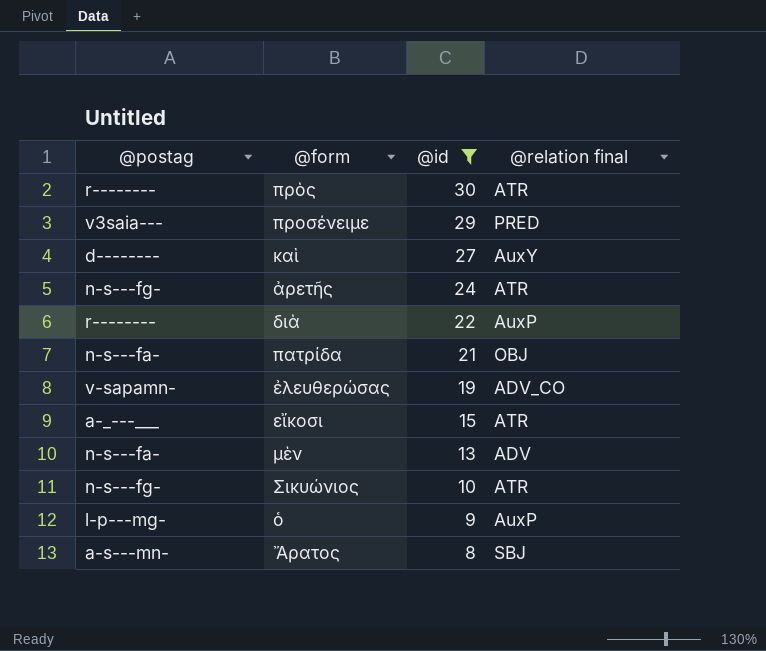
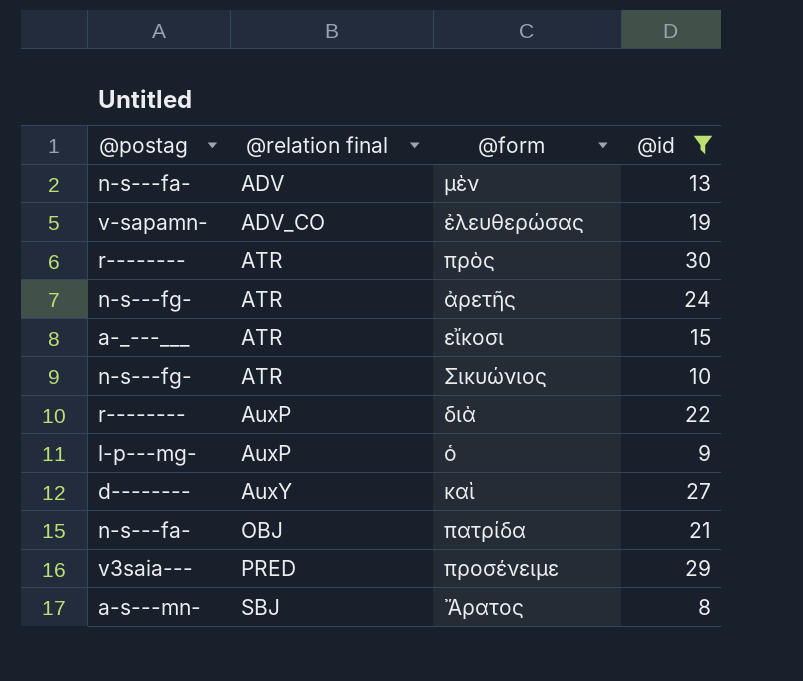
row order: @id descending -> @relation final ascending
column @relation final | position: 4 -> 2

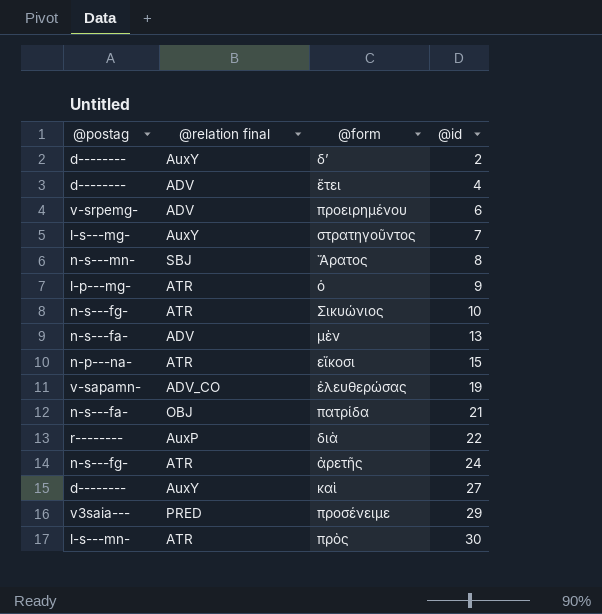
filter: @id >= 8 -> none
row order: @relation final ascending -> @id ascending
Ἄρατος | @postag: a-s---mn- -> n-s---mn-
ὁ | @relation final: AuxP -> ATR
εἴκοσι | @postag: a-_---___ -> n-p---na-
πρὸς | @postag: r-------- -> l-s---mn-

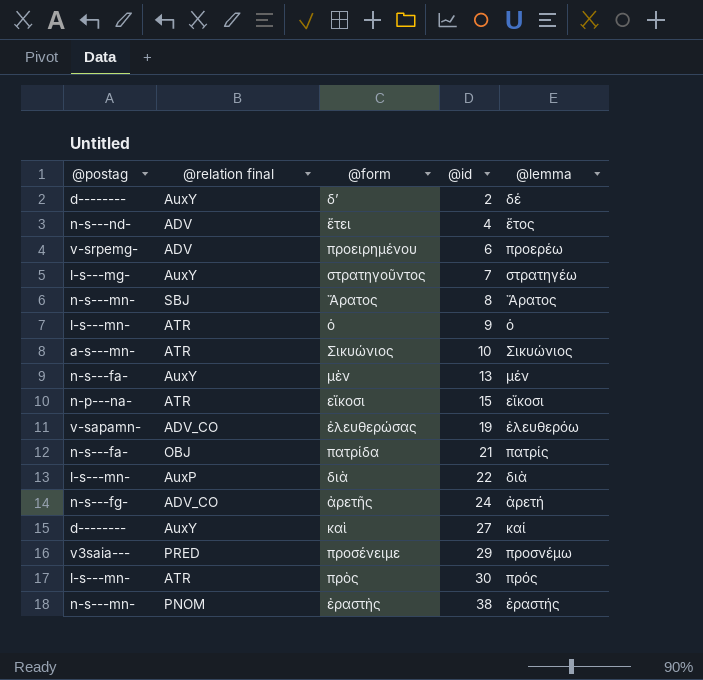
column @lemma | position: none -> 5
ἔτει | @postag: d-------- -> n-s---nd-
ὁ | @postag: l-p---mg- -> l-s---mn-
Σικυώνιος | @postag: n-s---fg- -> a-s---mn-
μὲν | @relation final: ADV -> AuxY
διὰ | @postag: r-------- -> l-s---mn-
ἀρετῆς | @relation final: ATR -> ADV_CO
row ἐραστὴς: none -> n-s---mn- | PNOM | 38 | ἐραστής

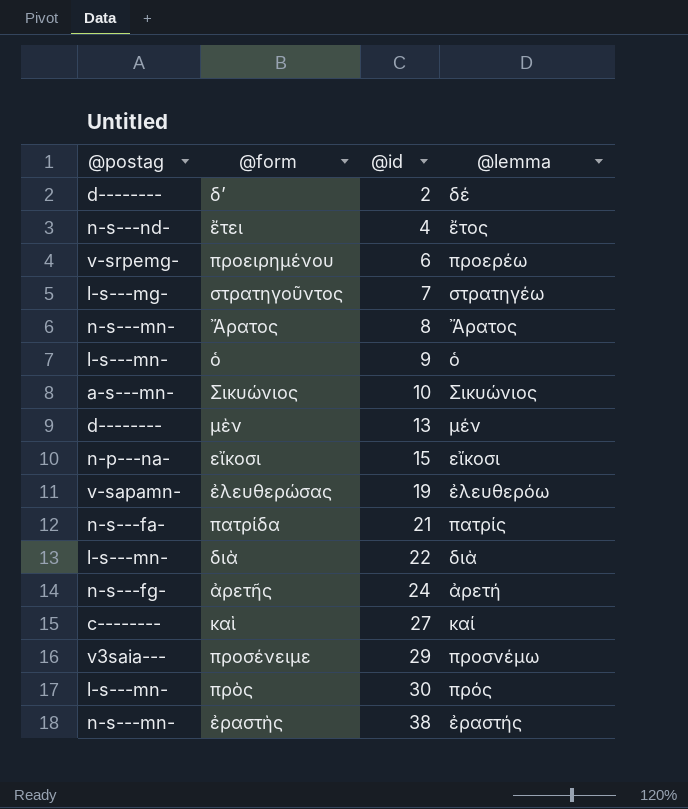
column @relation final | position: 2 -> none
μὲν | @postag: n-s---fa- -> d--------
καὶ | @postag: d-------- -> c--------

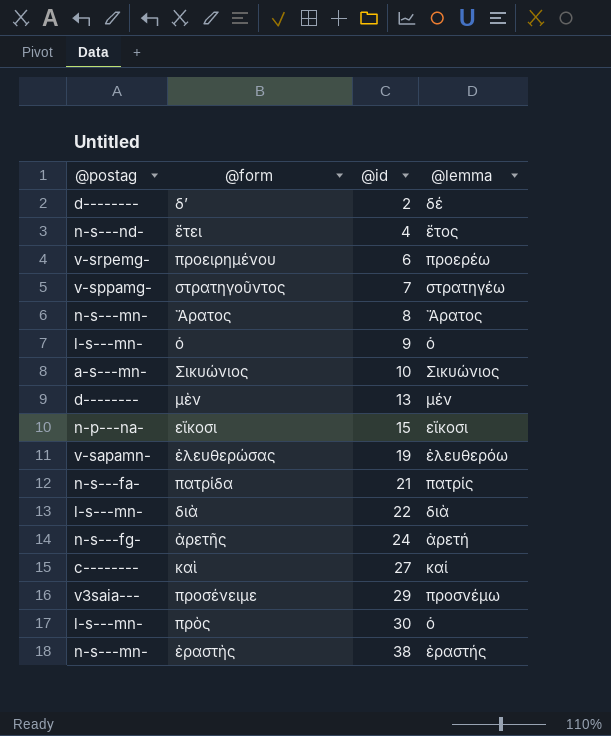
στρατηγοῦντος | @postag: l-s---mg- -> v-sppamg-
πρὸς | @lemma: πρός -> ὁ

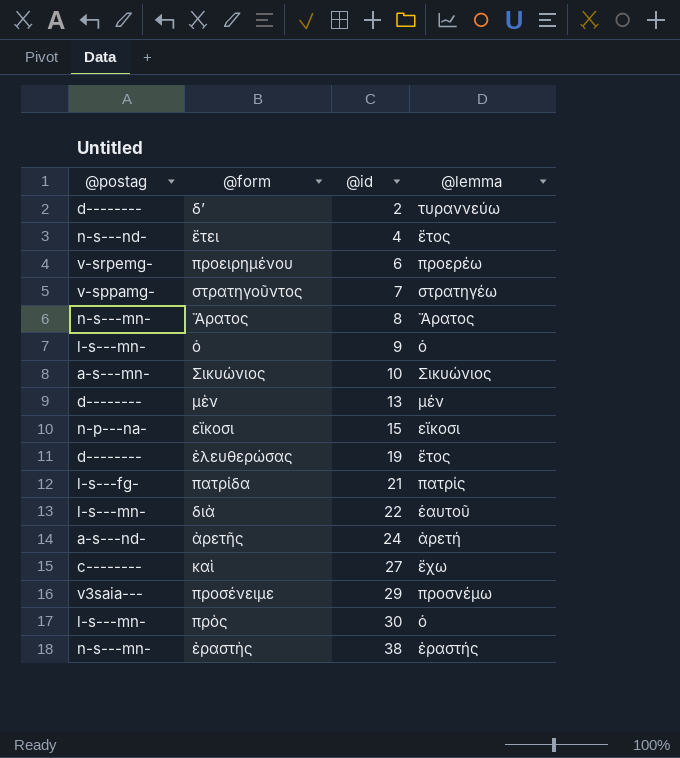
δʼ | @lemma: δέ -> τυραννεύω
ἐλευθερώσας | @postag: v-sapamn- -> d--------
ἐλευθερώσας | @lemma: ἐλευθερόω -> ἔτος
πατρίδα | @postag: n-s---fa- -> l-s---fg-
διὰ | @lemma: διὰ -> ἑαυτοῦ
ἀρετῆς | @postag: n-s---fg- -> a-s---nd-
καὶ | @lemma: καί -> ἔχω

